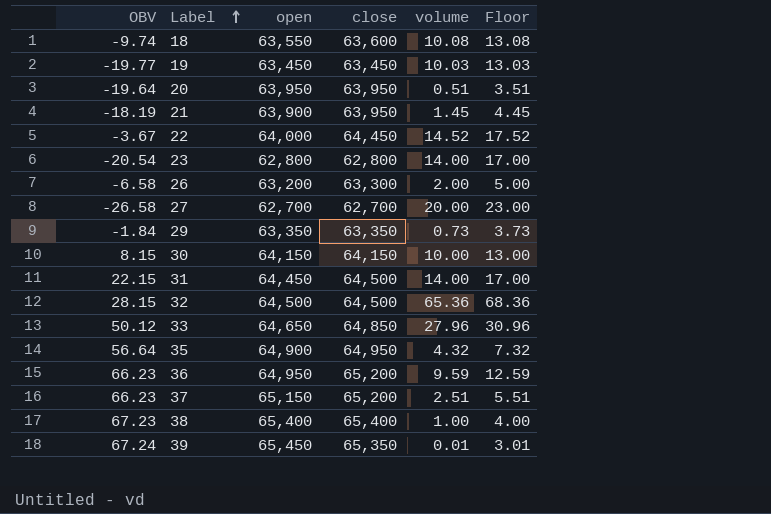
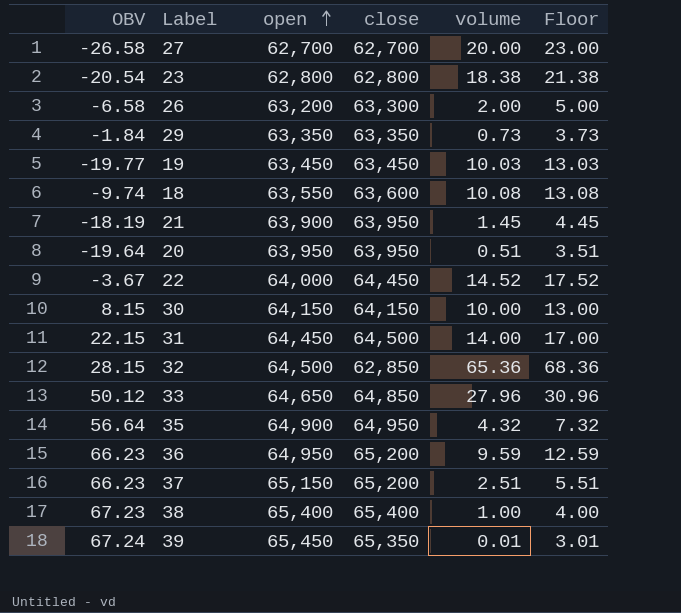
row order: Label ascending -> open ascending
23 | volume: 14.00 -> 18.38
23 | Floor: 17.00 -> 21.38
32 | close: 64,500 -> 62,850

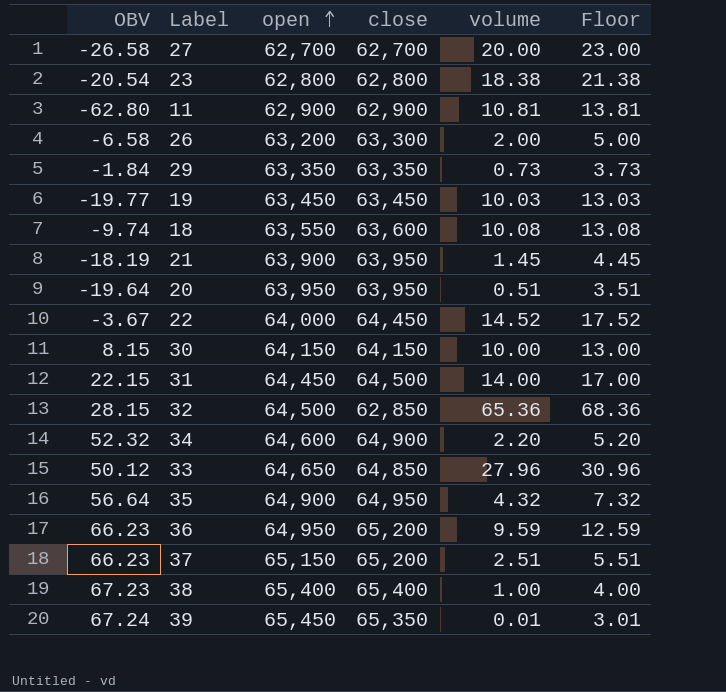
row 11: none -> -62.80 | 62,900 | 62,900 | 10.81 | 13.81
row 34: none -> 52.32 | 64,600 | 64,900 | 2.20 | 5.20

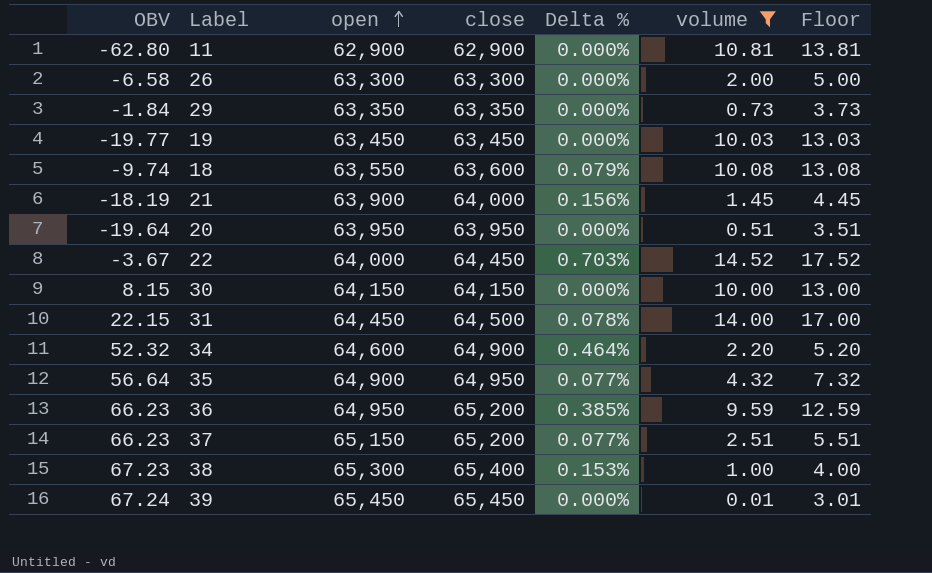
filter: none -> volume <= 14.52
column Delta % | formula: none -> ([close] - [open]) / [open]
26 | open: 63,200 -> 63,300
21 | close: 63,950 -> 64,000
38 | open: 65,400 -> 65,300
39 | close: 65,350 -> 65,450

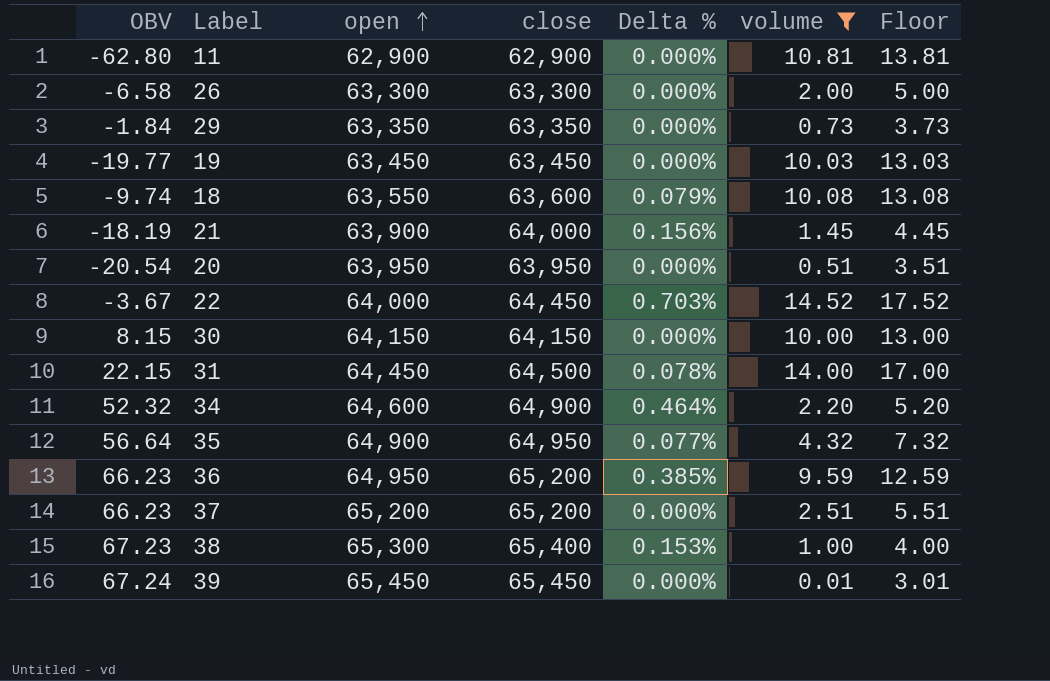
20 | OBV: -19.64 -> -20.54
37 | open: 65,150 -> 65,200
37 | Delta %: 0.077% -> 0.000%

